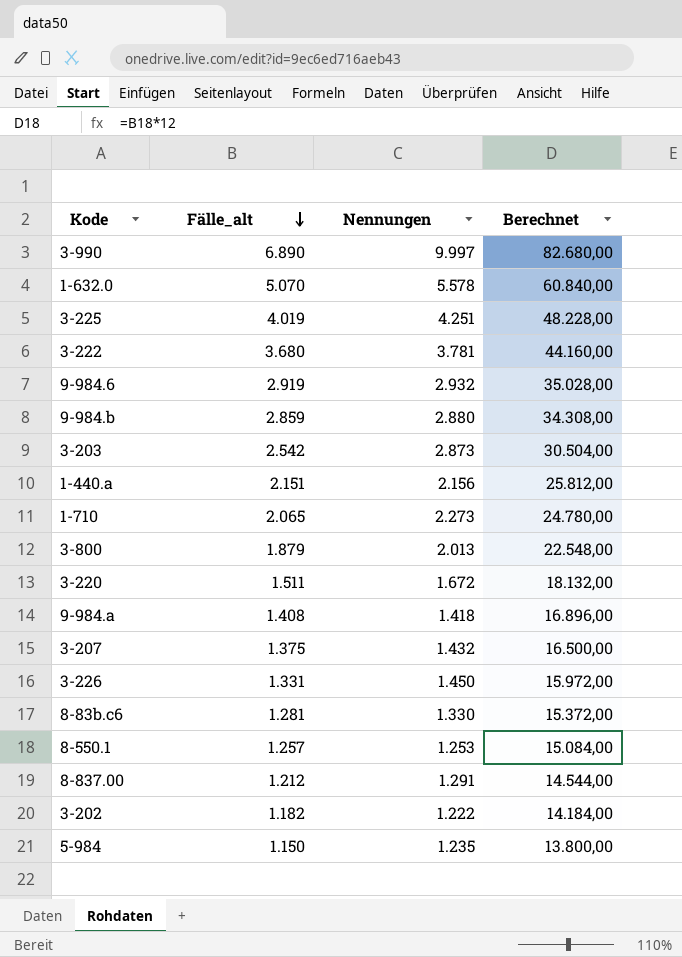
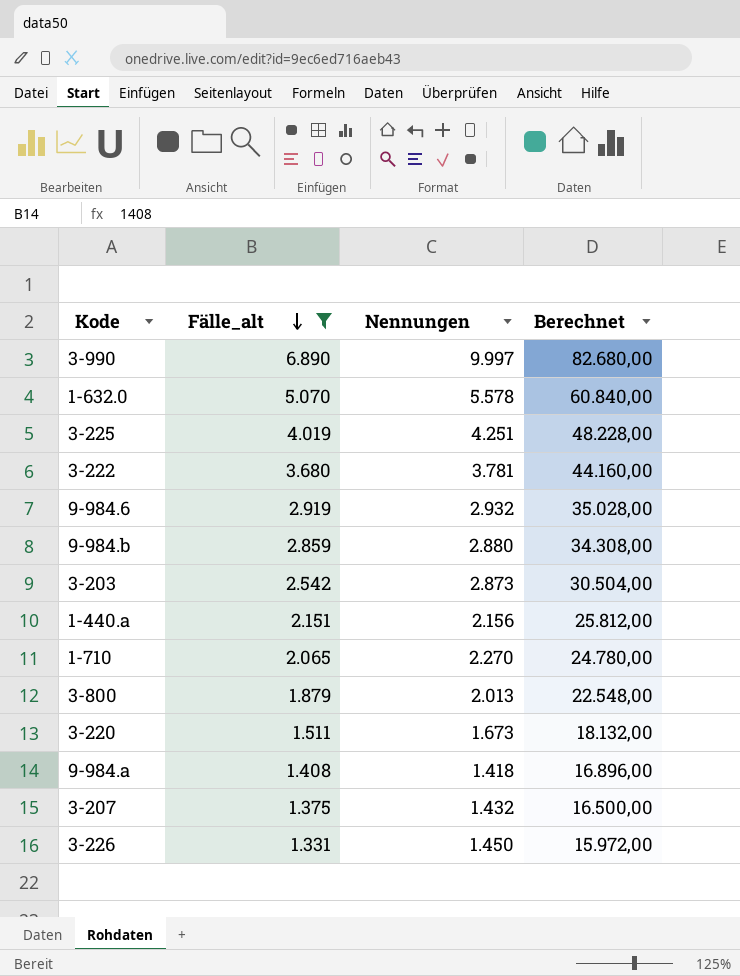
filter: none -> Fälle_alt >= 1.331
1-710 | Nennungen: 2.273 -> 2.270
3-220 | Nennungen: 1.672 -> 1.673

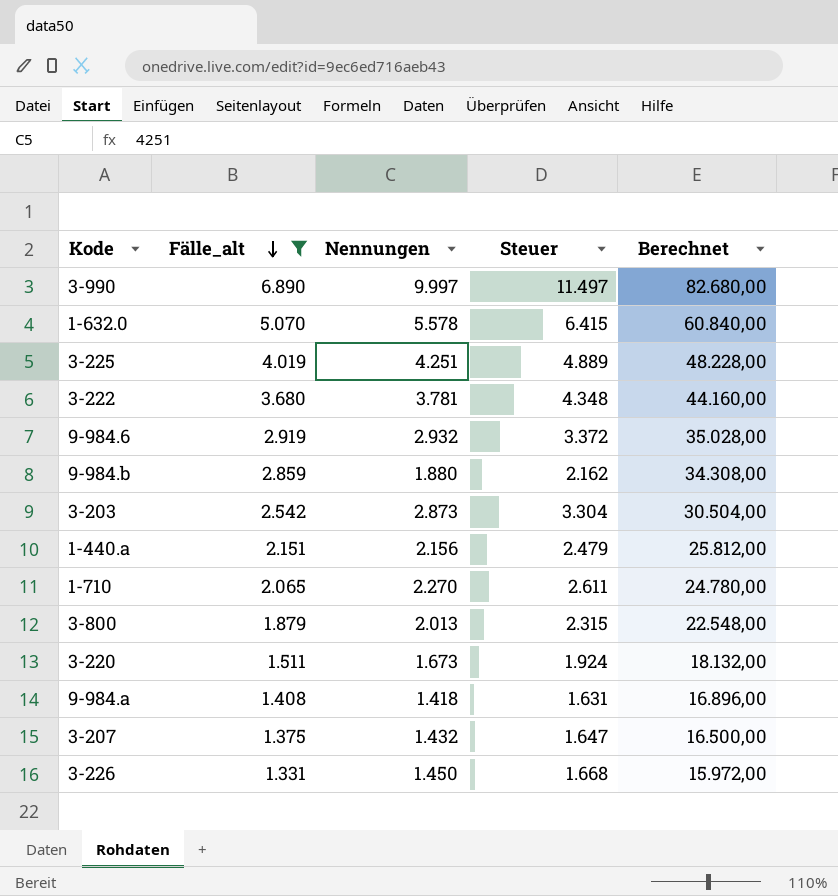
column Steuer | formula: none -> [Nennungen] * 1,15
9-984.b | Nennungen: 2.880 -> 1.880

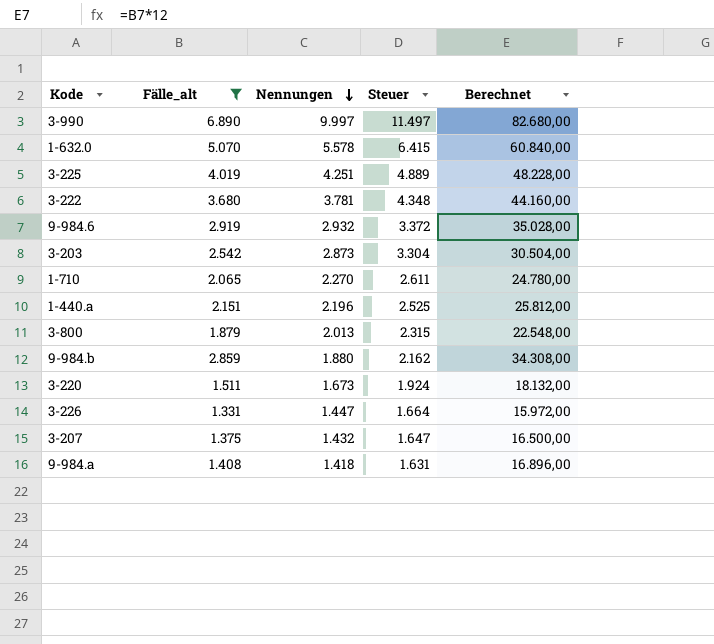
row order: Fälle_alt descending -> Nennungen descending
1-440.a | Nennungen: 2.156 -> 2.196
1-440.a | Steuer: 2.479 -> 2.525
3-226 | Nennungen: 1.450 -> 1.447
3-226 | Steuer: 1.668 -> 1.664

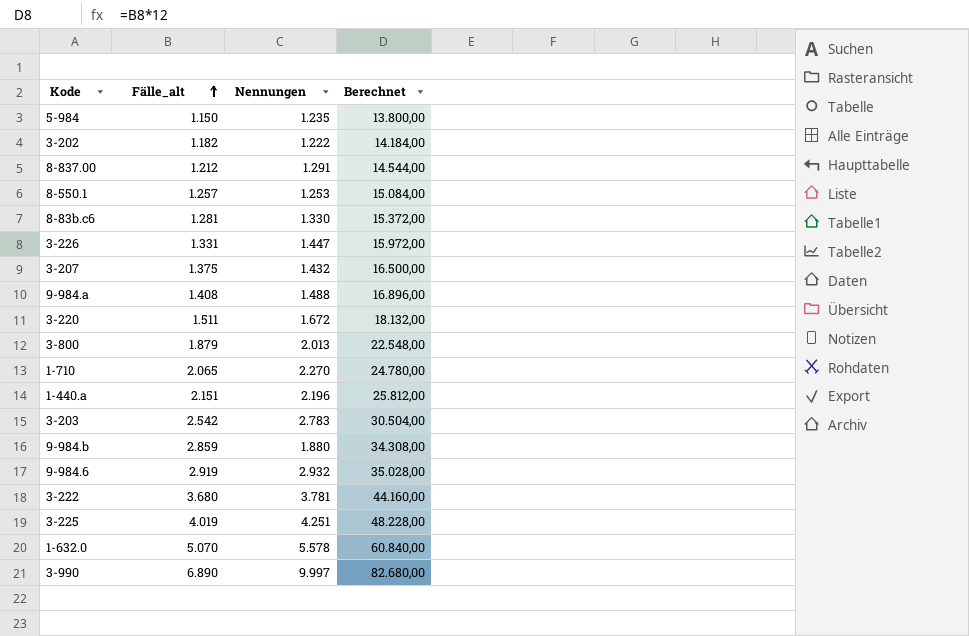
filter: Fälle_alt >= 1.331 -> none
row order: Nennungen descending -> Fälle_alt ascending
column Steuer | formula: [Nennungen] * 1,15 -> none
9-984.a | Nennungen: 1.418 -> 1.488
3-220 | Nennungen: 1.673 -> 1.672
3-203 | Nennungen: 2.873 -> 2.783

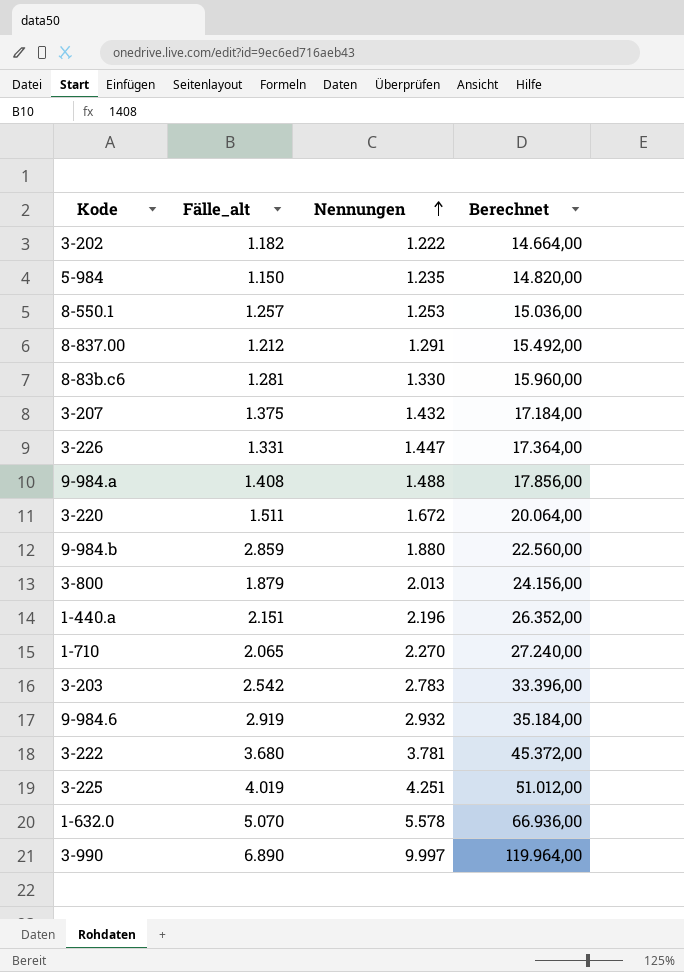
row order: Fälle_alt ascending -> Nennungen ascending
column Berechnet | formula: [Fälle_alt] * 12 -> [Nennungen] * 12

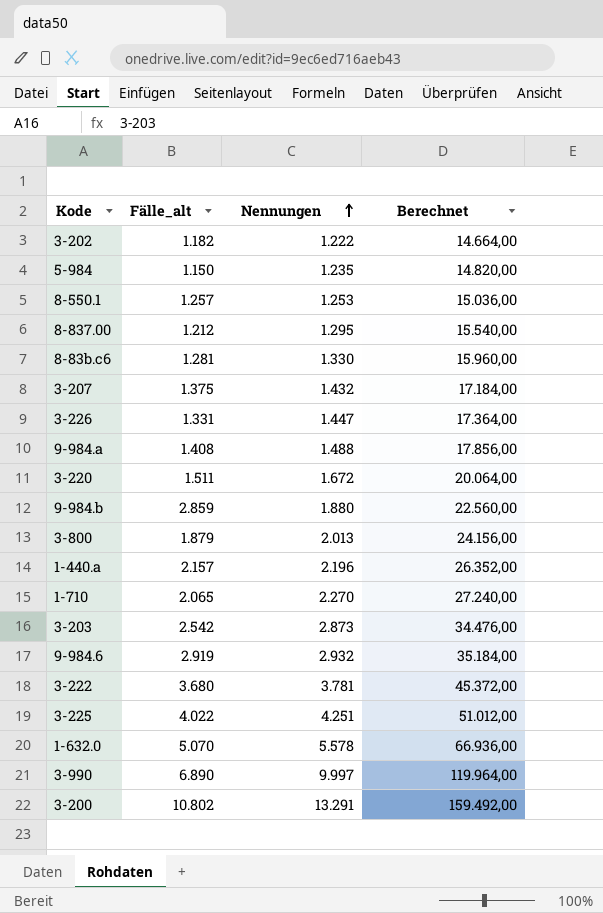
8-837.00 | Nennungen: 1.291 -> 1.295
8-837.00 | Berechnet: 15.492,00 -> 15.540,00
1-440.a | Fälle_alt: 2.151 -> 2.157
3-203 | Nennungen: 2.783 -> 2.873
3-203 | Berechnet: 33.396,00 -> 34.476,00
3-225 | Fälle_alt: 4.019 -> 4.022
row 3-200: none -> 10.802 | 13.291 | 159.492,00

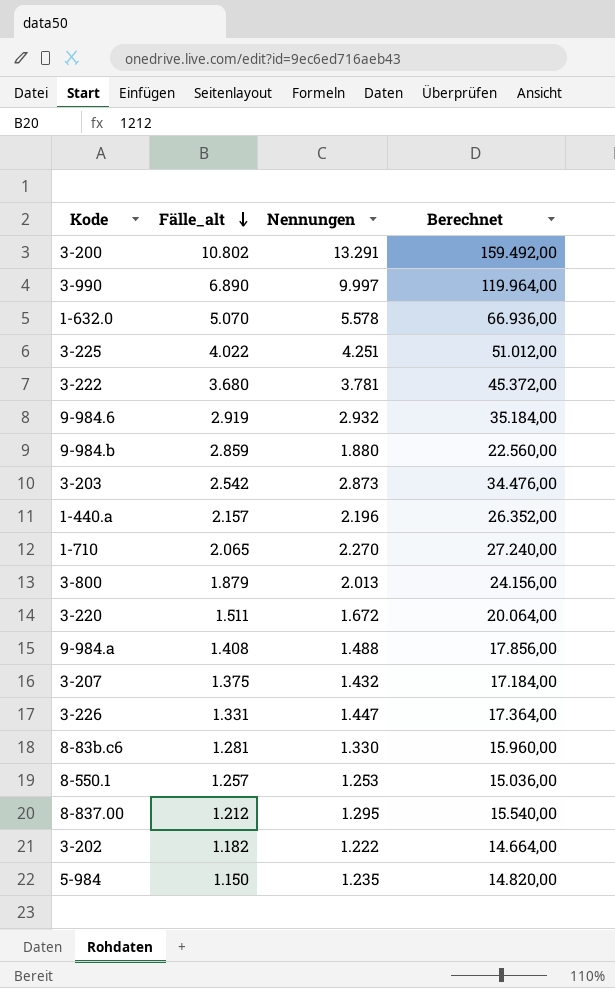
row order: Nennungen ascending -> Fälle_alt descending

